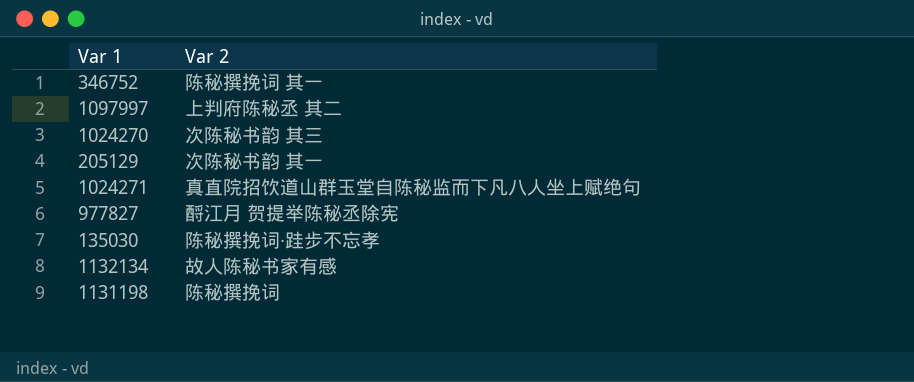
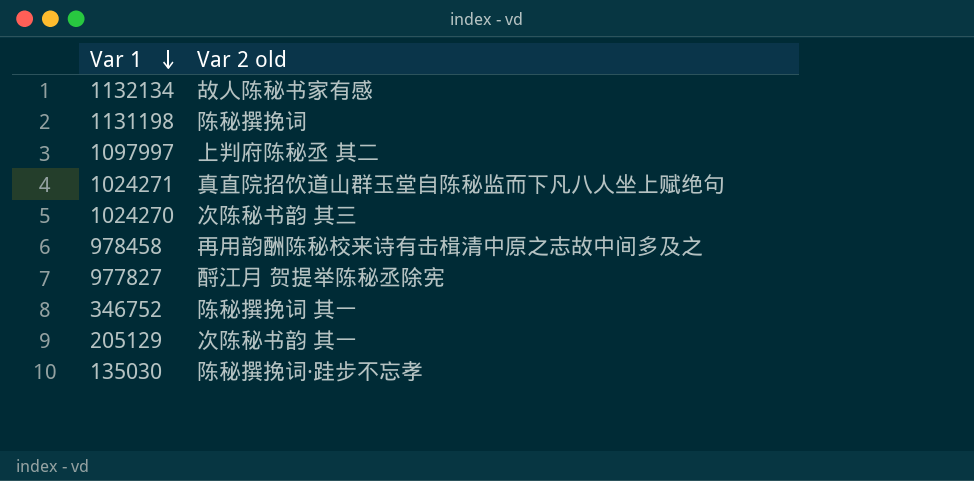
row order: none -> Var 1 descending
column name: Var 2 -> Var 2 old
row 978458: none -> 再用韵酬陈秘校来诗有击楫清中原之志故中间多及之

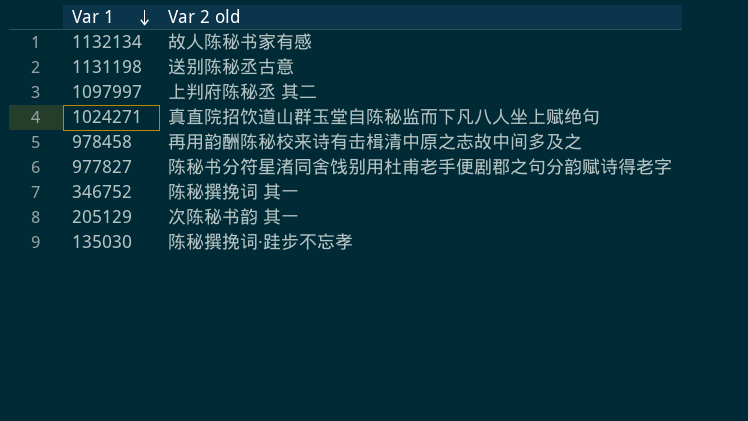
row 1024270: 次陈秘书韵 其三 -> none
1131198 | Var 2 old: 陈秘撰挽词 -> 送别陈秘丞古意
977827 | Var 2 old: 酹江月 贺提举陈秘丞除宪 -> 陈秘书分符星渚同舍饯别用杜甫老手便剧郡之句分韵赋诗得老字

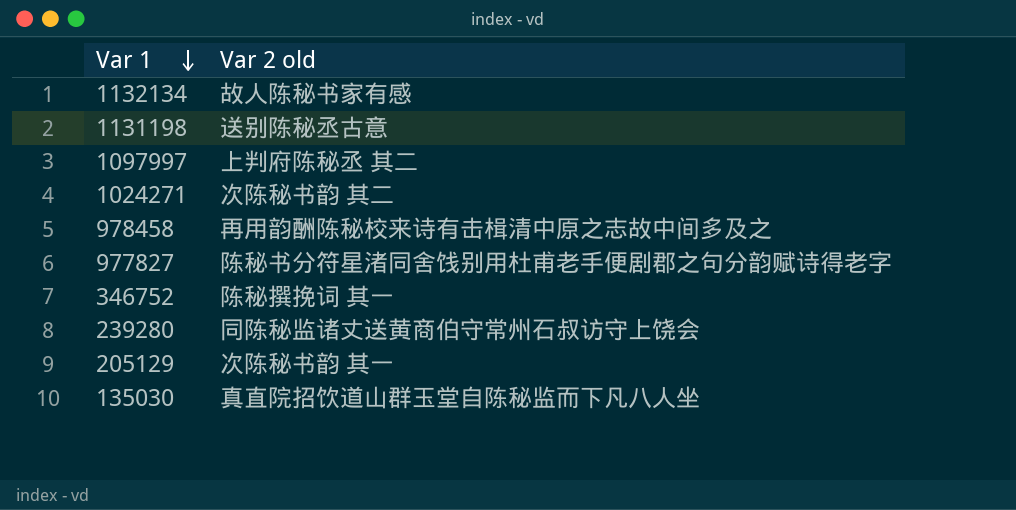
1024271 | Var 2 old: 真直院招饮道山群玉堂自陈秘监而下凡八人坐上赋绝句 -> 次陈秘书韵 其二
row 239280: none -> 同陈秘监诸丈送黄商伯守常州石叔访守上饶会
135030 | Var 2 old: 陈秘撰挽词·跬步不忘孝 -> 真直院招饮道山群玉堂自陈秘监而下凡八人坐

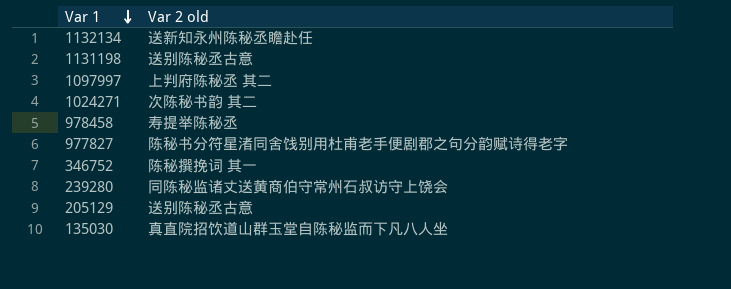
1132134 | Var 2 old: 故人陈秘书家有感 -> 送新知永州陈秘丞瞻赴任
978458 | Var 2 old: 再用韵酬陈秘校来诗有击楫清中原之志故中间多及之 -> 寿提举陈秘丞
205129 | Var 2 old: 次陈秘书韵 其一 -> 送别陈秘丞古意

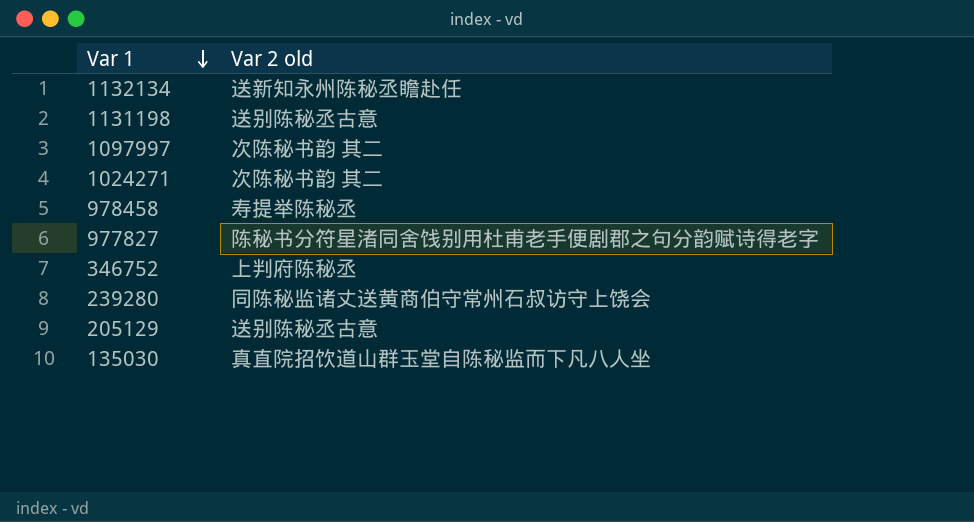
1097997 | Var 2 old: 上判府陈秘丞 其二 -> 次陈秘书韵 其二
346752 | Var 2 old: 陈秘撰挽词 其一 -> 上判府陈秘丞

